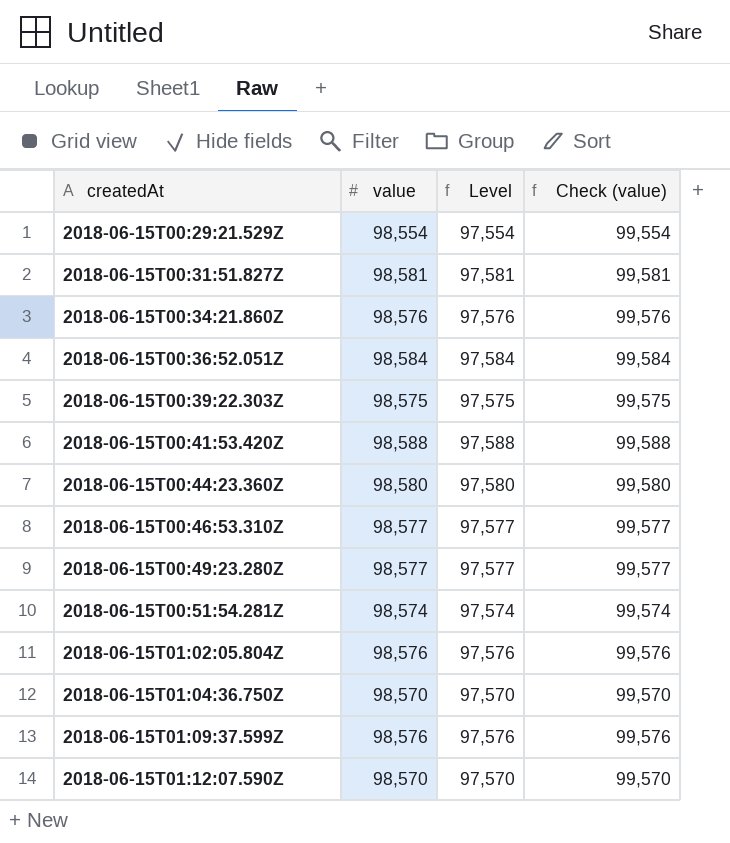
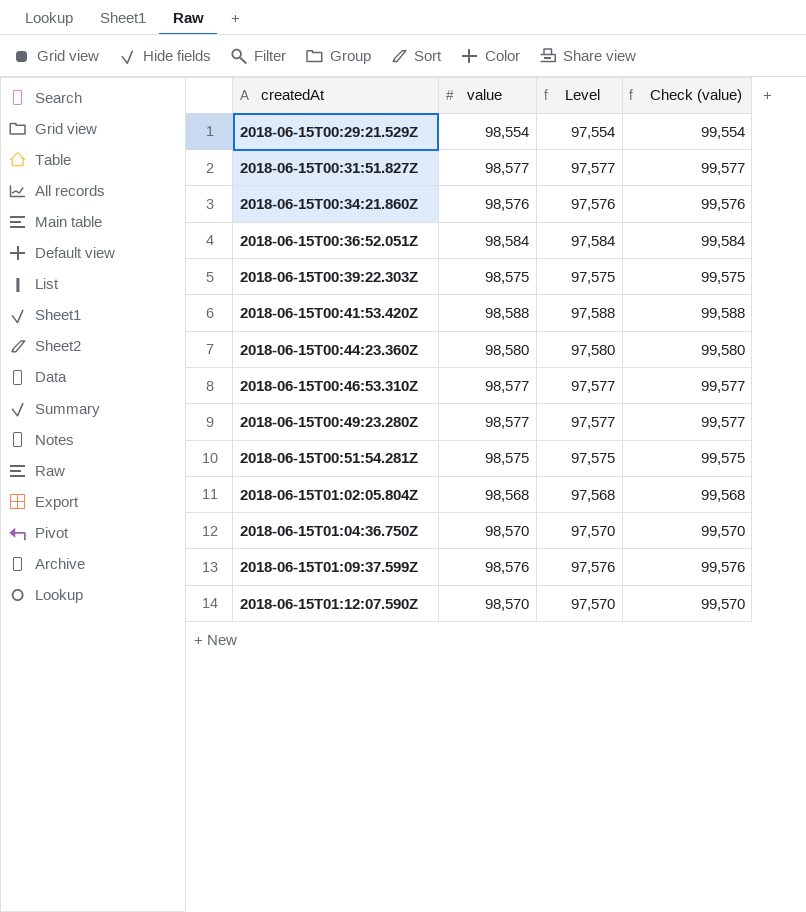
2018-06-15T00:31:51.827Z | value: 98,581 -> 98,577
2018-06-15T00:31:51.827Z | Level: 97,581 -> 97,577
2018-06-15T00:31:51.827Z | Check (value): 99,581 -> 99,577
2018-06-15T00:51:54.281Z | value: 98,574 -> 98,575
2018-06-15T00:51:54.281Z | Level: 97,574 -> 97,575
2018-06-15T00:51:54.281Z | Check (value): 99,574 -> 99,575
2018-06-15T01:02:05.804Z | value: 98,576 -> 98,568
2018-06-15T01:02:05.804Z | Level: 97,576 -> 97,568
2018-06-15T01:02:05.804Z | Check (value): 99,576 -> 99,568

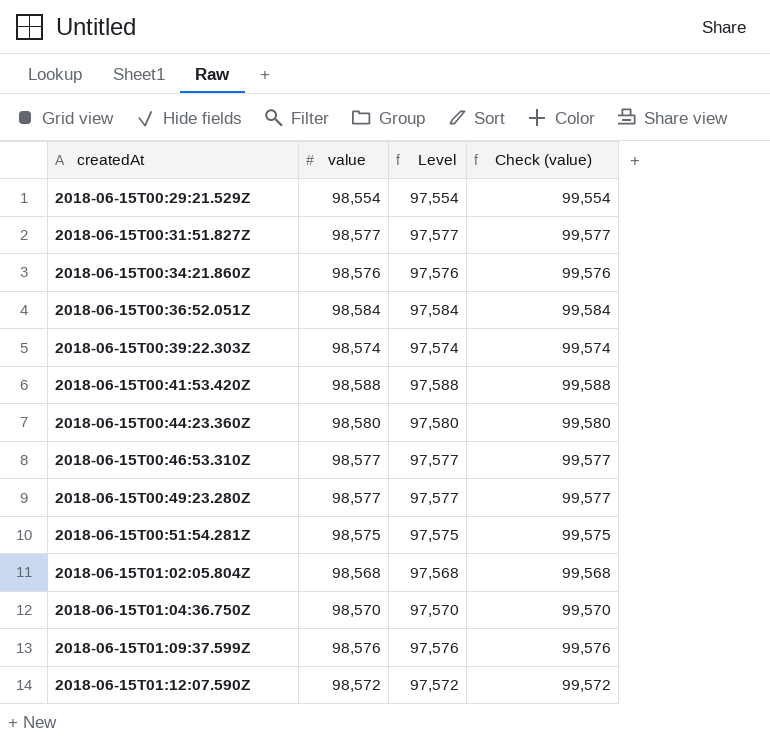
2018-06-15T00:39:22.303Z | value: 98,575 -> 98,574
2018-06-15T00:39:22.303Z | Level: 97,575 -> 97,574
2018-06-15T00:39:22.303Z | Check (value): 99,575 -> 99,574
2018-06-15T01:12:07.590Z | value: 98,570 -> 98,572
2018-06-15T01:12:07.590Z | Level: 97,570 -> 97,572
2018-06-15T01:12:07.590Z | Check (value): 99,570 -> 99,572

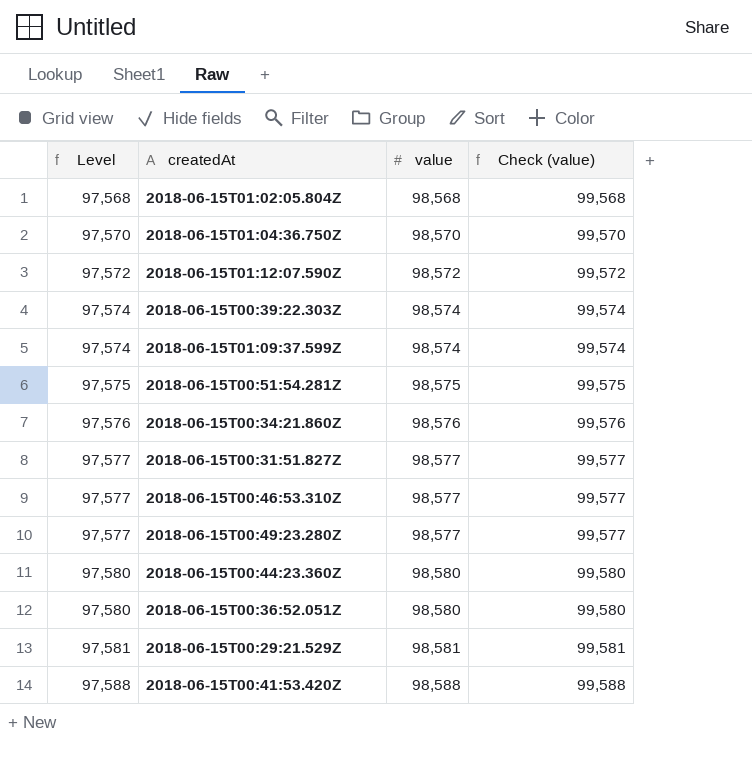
row order: createdAt ascending -> Level ascending
column Level | position: 3 -> 1
2018-06-15T01:09:37.599Z | Level: 97,576 -> 97,574
2018-06-15T01:09:37.599Z | value: 98,576 -> 98,574
2018-06-15T01:09:37.599Z | Check (value): 99,576 -> 99,574
2018-06-15T00:36:52.051Z | Level: 97,584 -> 97,580
2018-06-15T00:36:52.051Z | value: 98,584 -> 98,580
2018-06-15T00:36:52.051Z | Check (value): 99,584 -> 99,580
2018-06-15T00:29:21.529Z | Level: 97,554 -> 97,581
2018-06-15T00:29:21.529Z | value: 98,554 -> 98,581
2018-06-15T00:29:21.529Z | Check (value): 99,554 -> 99,581

